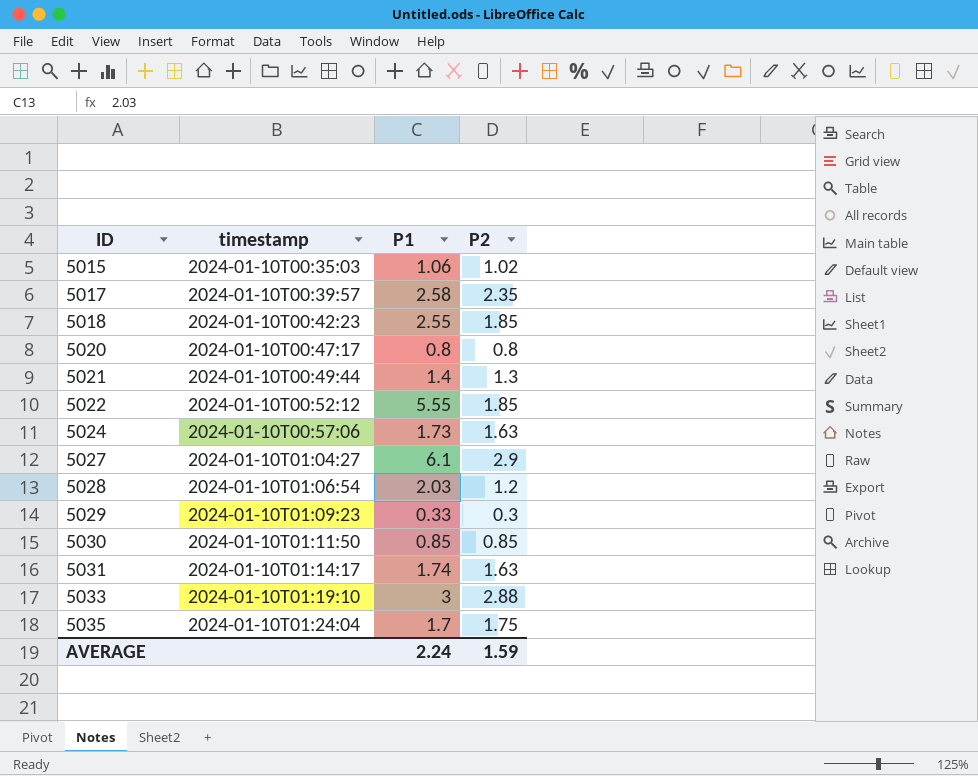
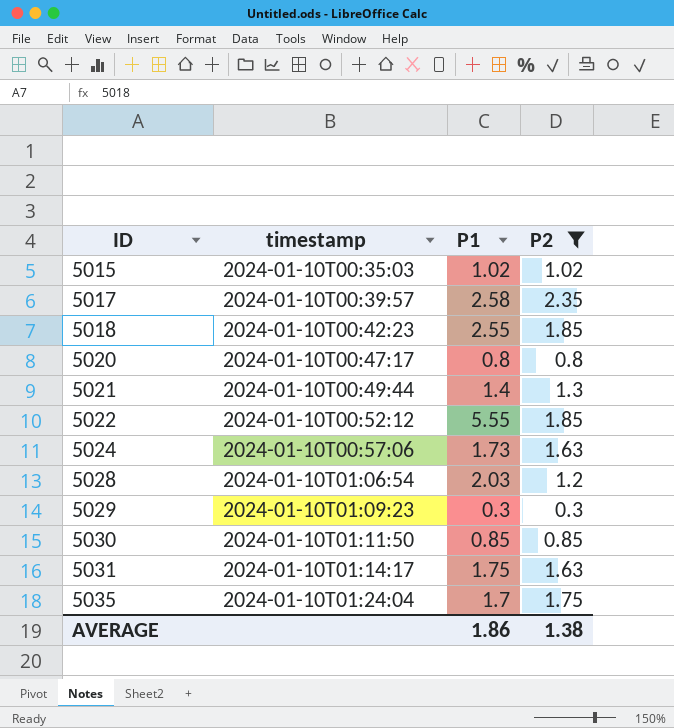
filter: none -> P2 <= 2.35
5015 | P1: 1.06 -> 1.02
5029 | P1: 0.33 -> 0.3
5031 | P1: 1.74 -> 1.75
AVERAGE | P1: 2.24 -> 1.86
AVERAGE | P2: 1.59 -> 1.38

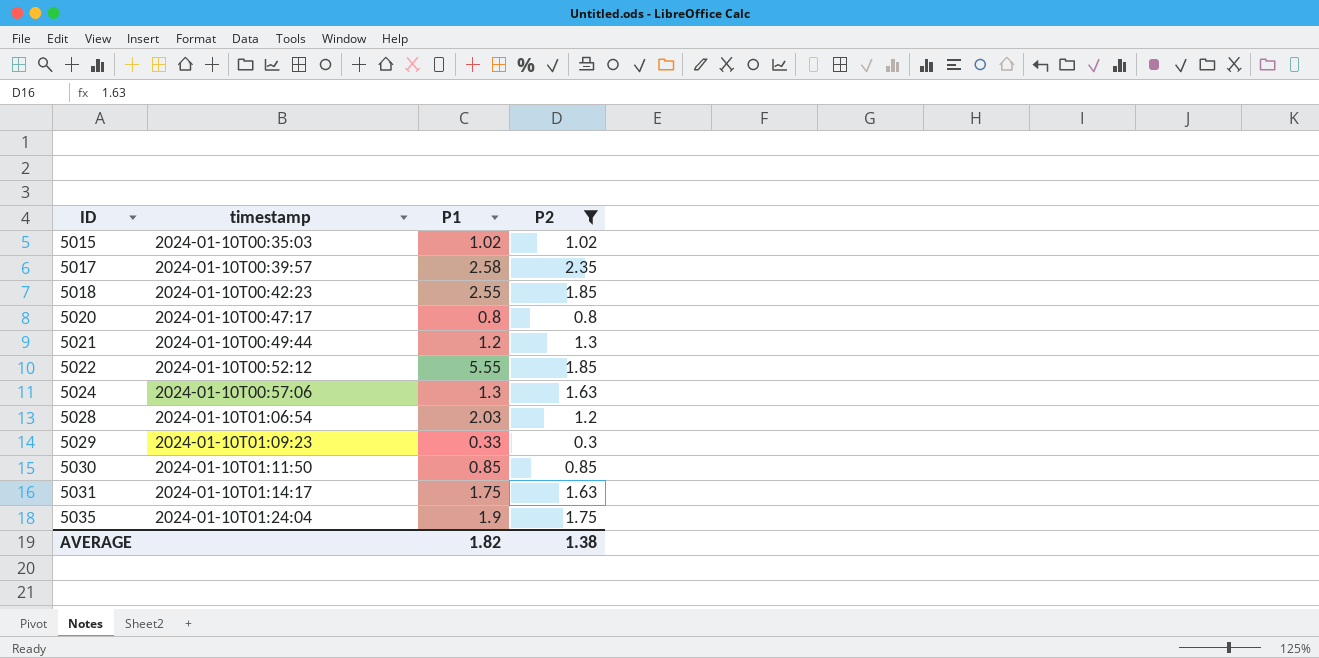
5021 | P1: 1.4 -> 1.2
5024 | P1: 1.73 -> 1.3
5029 | P1: 0.3 -> 0.33
5035 | P1: 1.7 -> 1.9
AVERAGE | P1: 1.86 -> 1.82

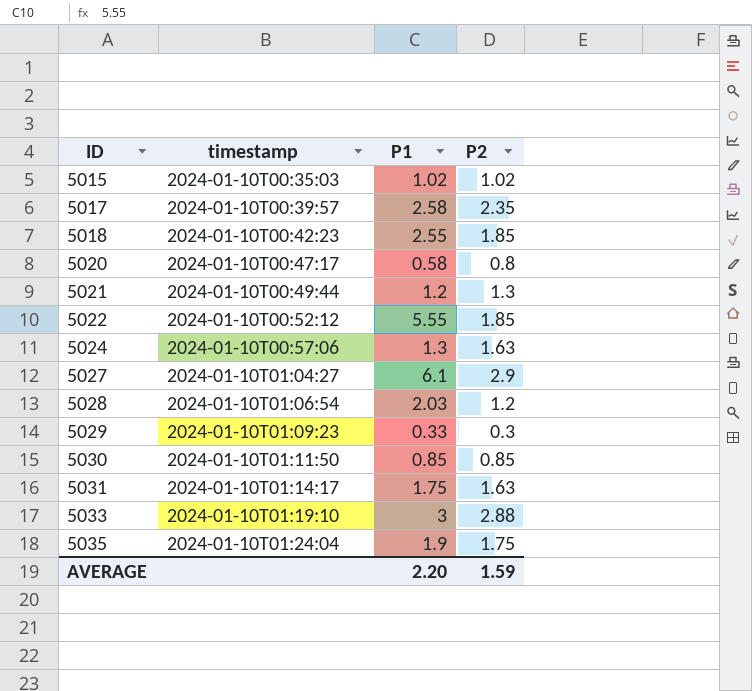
filter: P2 <= 2.35 -> none
5020 | P1: 0.8 -> 0.58
AVERAGE | P1: 1.82 -> 2.20
AVERAGE | P2: 1.38 -> 1.59

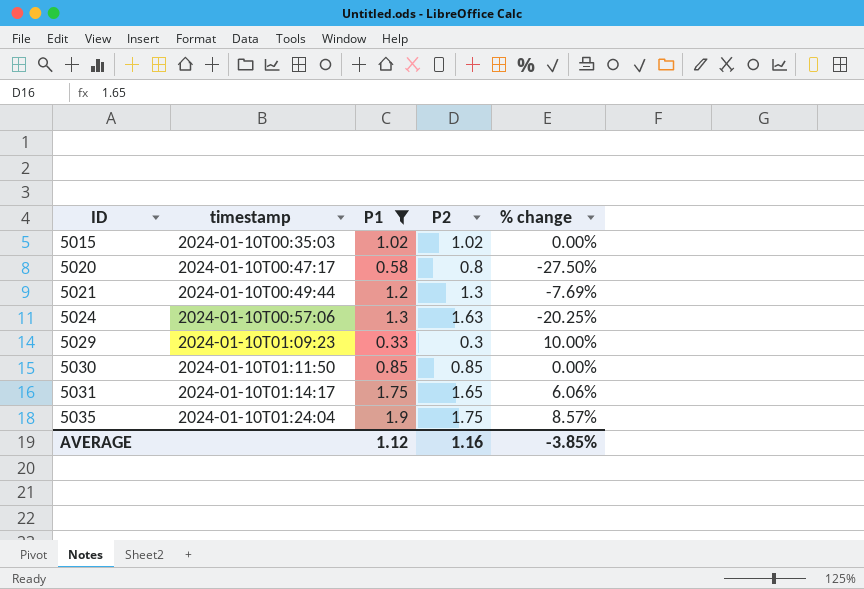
filter: none -> P1 <= 1.9
column % change | formula: none -> ([P1] - [P2]) / [P2]
5031 | P2: 1.63 -> 1.65
AVERAGE | P1: 2.20 -> 1.12
AVERAGE | P2: 1.59 -> 1.16

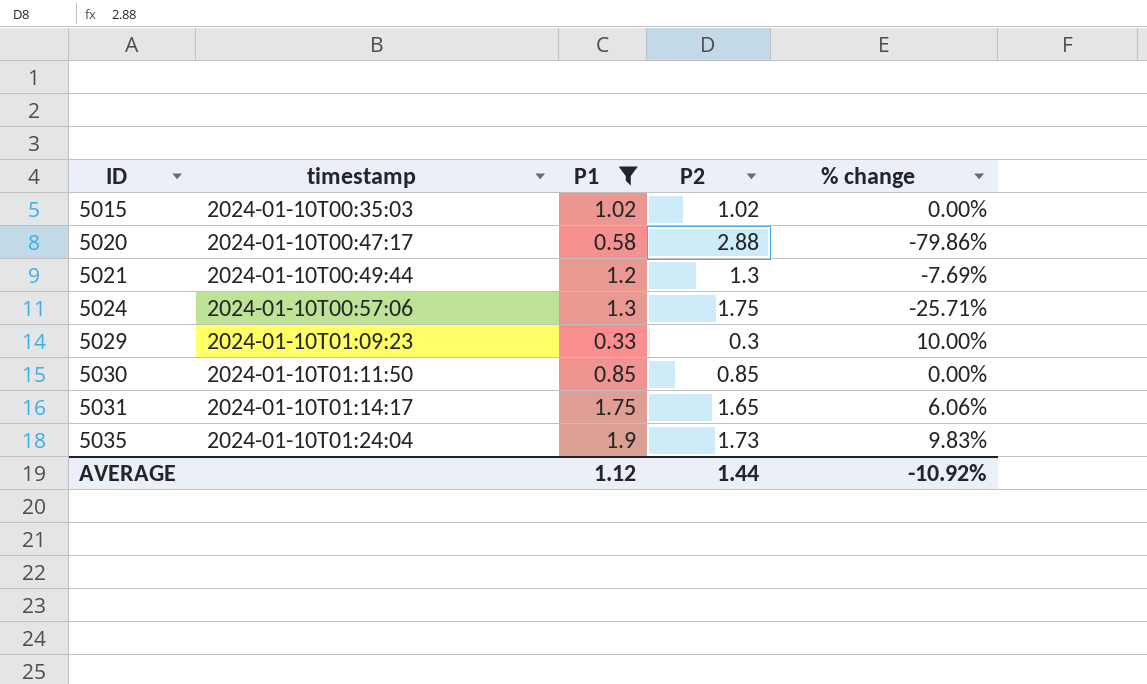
5020 | P2: 0.8 -> 2.88
5020 | % change: -27.50% -> -79.86%
5024 | P2: 1.63 -> 1.75
5024 | % change: -20.25% -> -25.71%
5035 | P2: 1.75 -> 1.73
5035 | % change: 8.57% -> 9.83%
AVERAGE | P2: 1.16 -> 1.44
AVERAGE | % change: -3.85% -> -10.92%

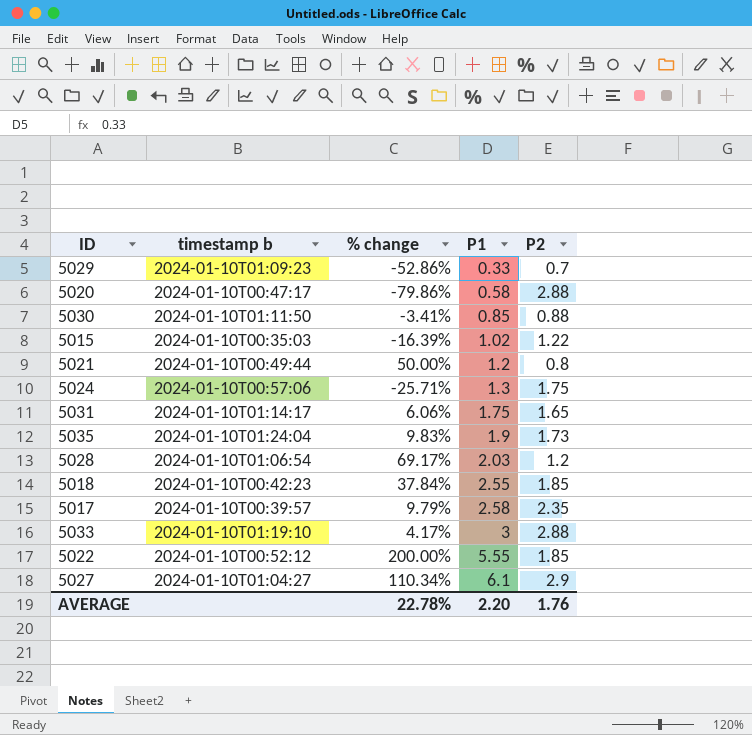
filter: P1 <= 1.9 -> none
row order: ID ascending -> P1 ascending
column name: timestamp -> timestamp b
column % change | position: 5 -> 3
5029 | % change: 10.00% -> -52.86%
5029 | P2: 0.3 -> 0.7
5030 | % change: 0.00% -> -3.41%
5030 | P2: 0.85 -> 0.88
5015 | % change: 0.00% -> -16.39%
5015 | P2: 1.02 -> 1.22
5021 | % change: -7.69% -> 50.00%
5021 | P2: 1.3 -> 0.8
AVERAGE | % change: -10.92% -> 22.78%
AVERAGE | P1: 1.12 -> 2.20
AVERAGE | P2: 1.44 -> 1.76

